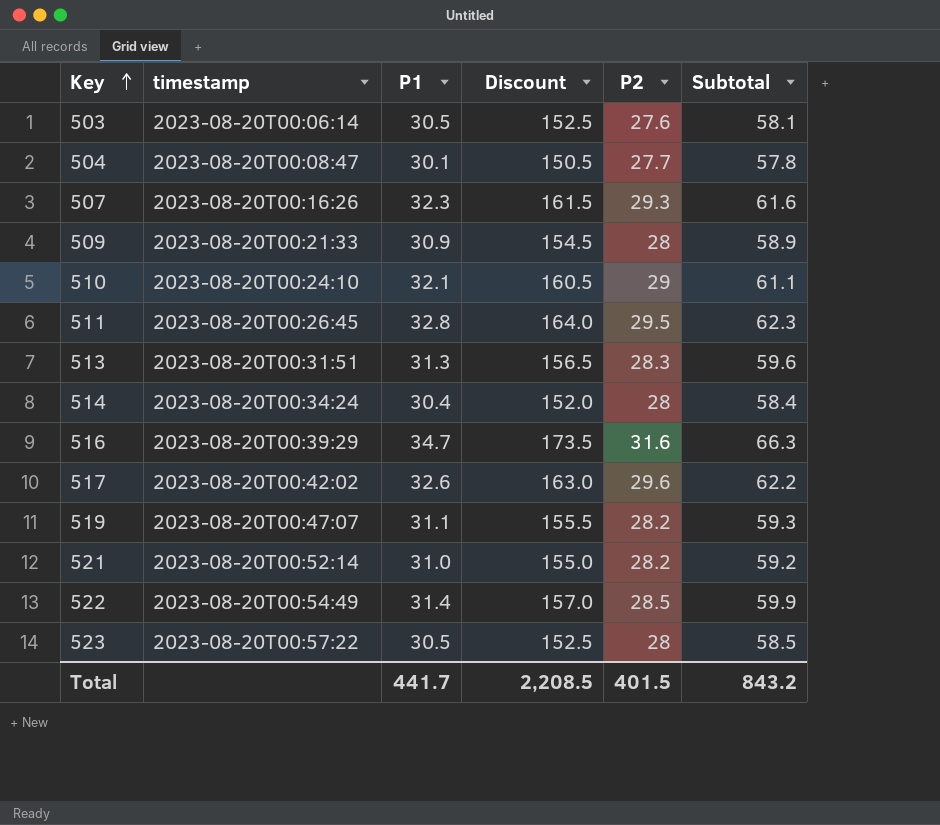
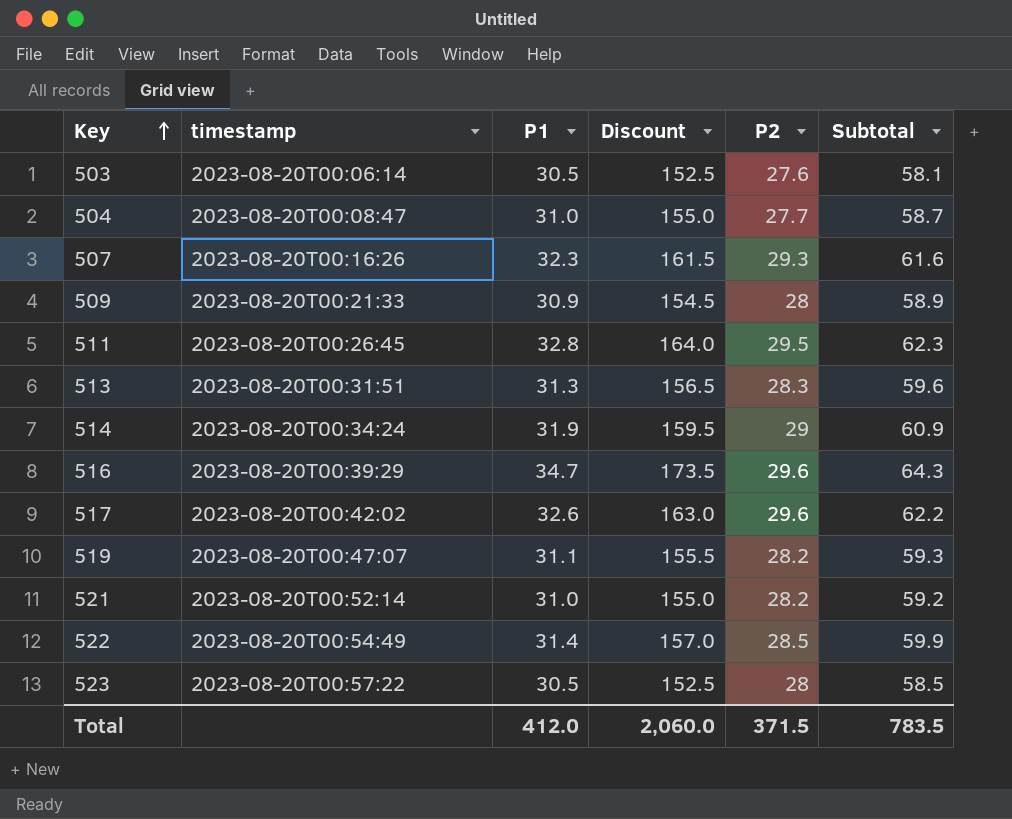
row 510: 2023-08-20T00:24:10 | 32.1 | 160.5 | 29 | 61.1 -> none
504 | P1: 30.1 -> 31.0
504 | Discount: 150.5 -> 155.0
504 | Subtotal: 57.8 -> 58.7
514 | P1: 30.4 -> 31.9
514 | Discount: 152.0 -> 159.5
514 | P2: 28 -> 29
514 | Subtotal: 58.4 -> 60.9
516 | P2: 31.6 -> 29.6
516 | Subtotal: 66.3 -> 64.3
Total | P1: 441.7 -> 412.0
Total | Discount: 2,208.5 -> 2,060.0
Total | P2: 401.5 -> 371.5
Total | Subtotal: 843.2 -> 783.5

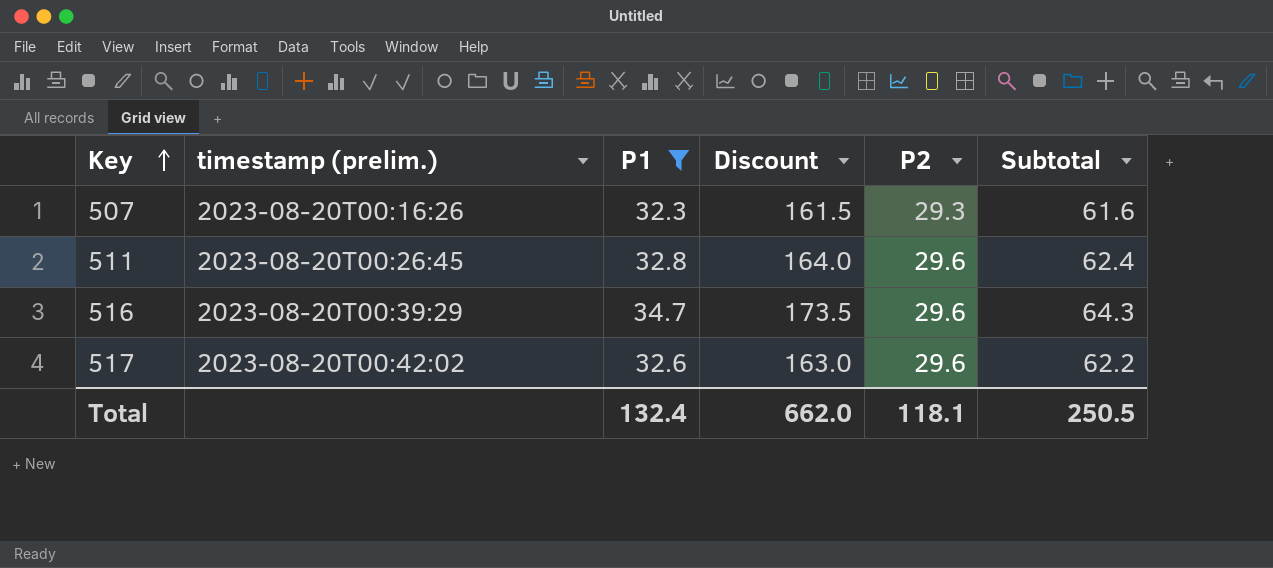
filter: none -> P1 >= 32.3
column name: timestamp -> timestamp (prelim.)
511 | P2: 29.5 -> 29.6
511 | Subtotal: 62.3 -> 62.4
Total | P1: 412.0 -> 132.4
Total | Discount: 2,060.0 -> 662.0
Total | P2: 371.5 -> 118.1
Total | Subtotal: 783.5 -> 250.5

